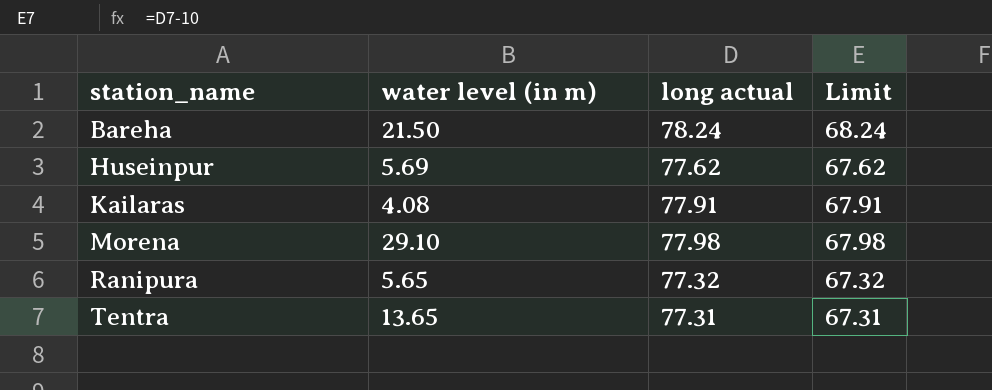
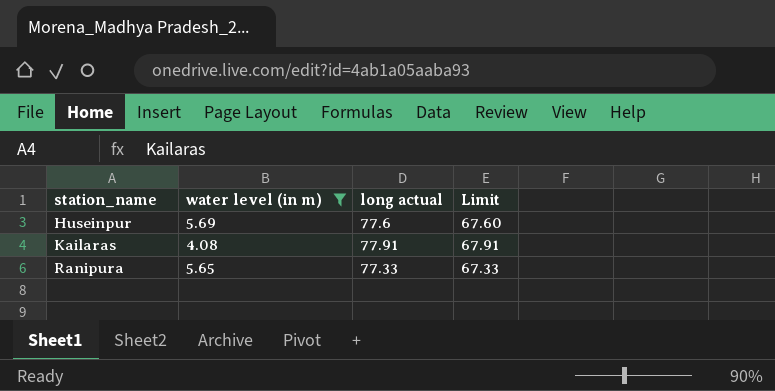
filter: none -> water level (in m) <= 5.69
Huseinpur | long actual: 77.62 -> 77.6
Huseinpur | Limit: 67.62 -> 67.60
Ranipura | long actual: 77.32 -> 77.33
Ranipura | Limit: 67.32 -> 67.33

